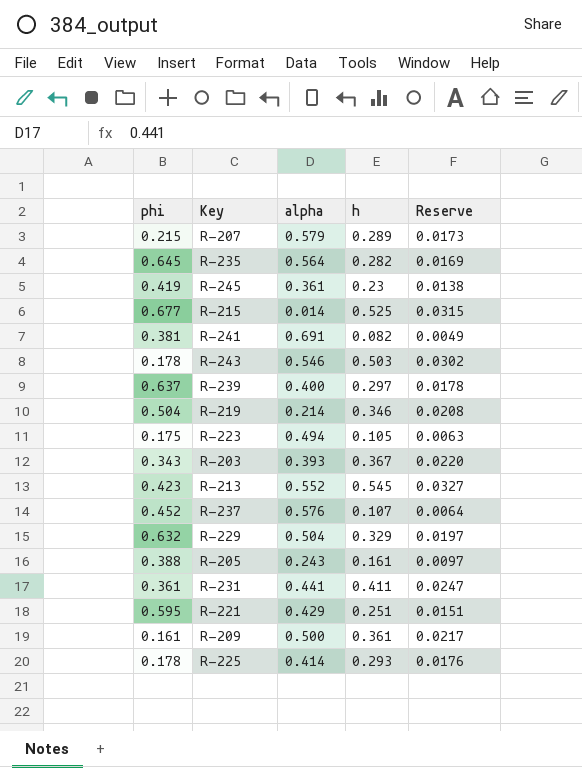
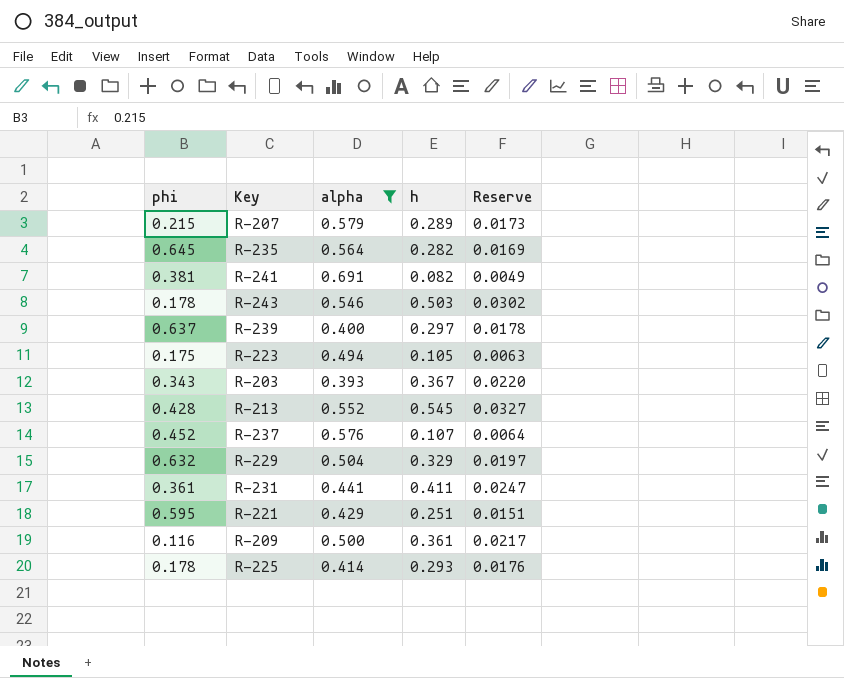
filter: none -> alpha >= 0.393
R-213 | phi: 0.423 -> 0.428
R-209 | phi: 0.161 -> 0.116

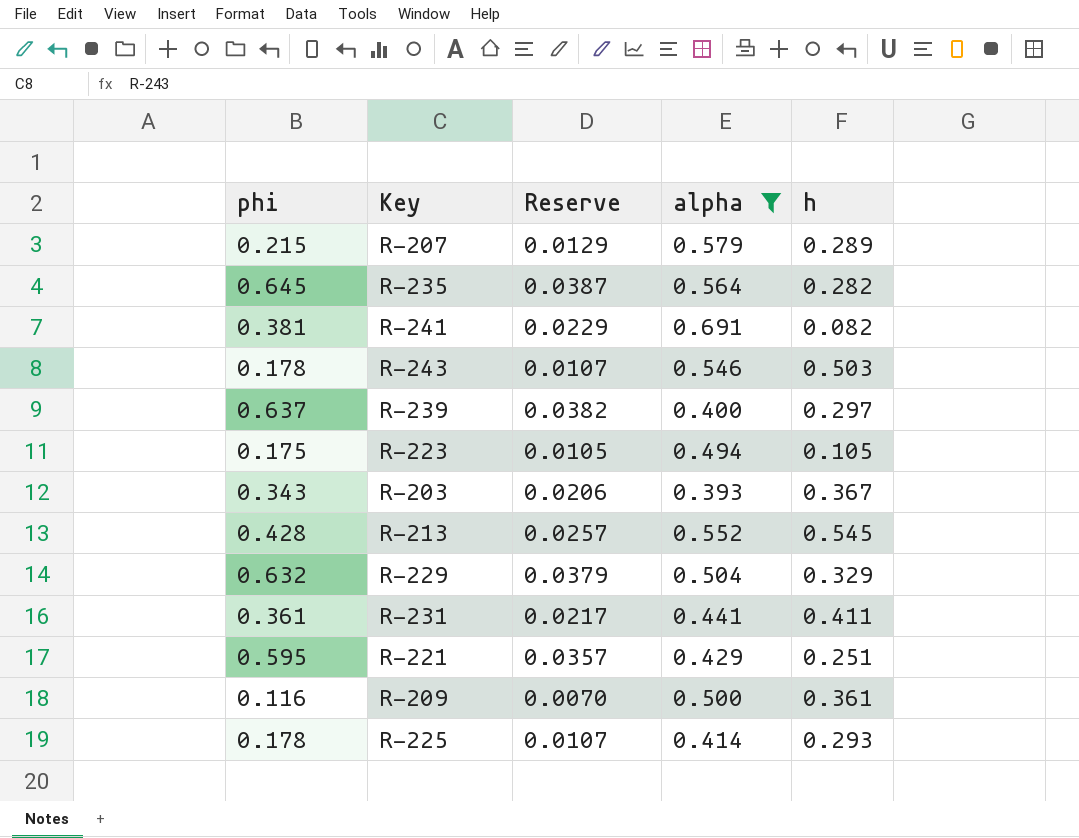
column Reserve | formula: [h] * 0.06 -> [phi] * 0.06
column Reserve | position: 5 -> 3
row R-237: 0.452 | 0.576 | 0.107 | 0.0064 -> none

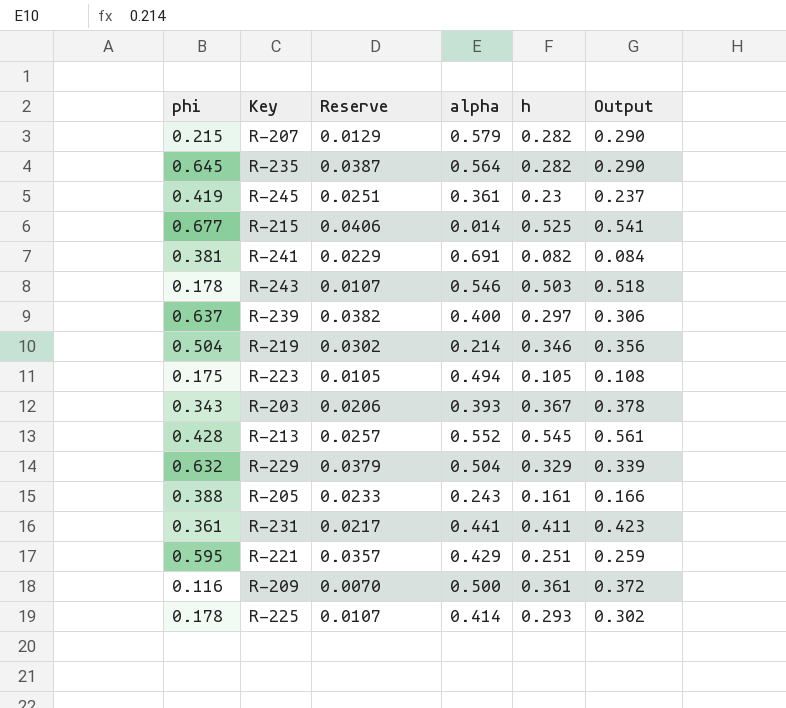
filter: alpha >= 0.393 -> none
column Output | formula: none -> [h] * 1.03
R-207 | h: 0.289 -> 0.282

